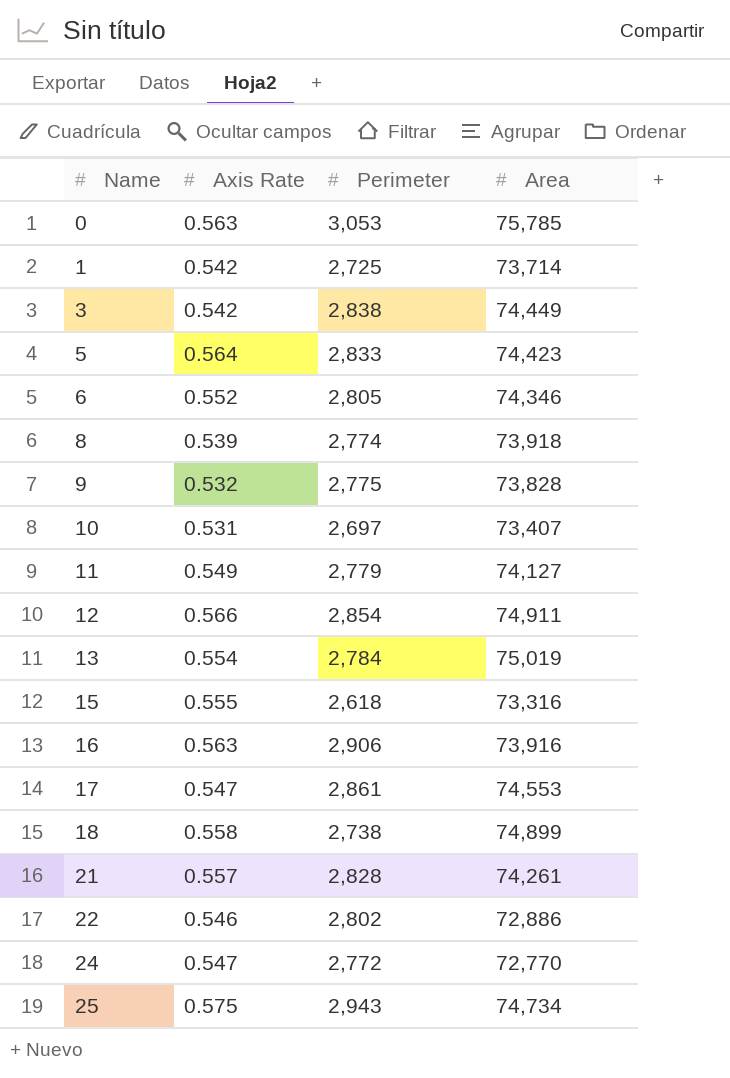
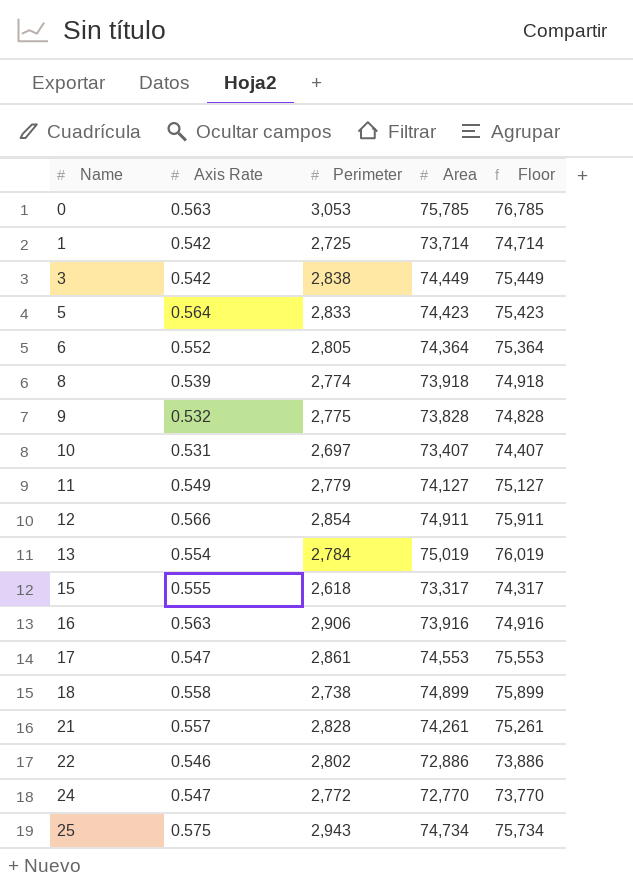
column Floor | formula: none -> [Area] + 1000
6 | Area: 74,346 -> 74,364
15 | Area: 73,316 -> 73,317

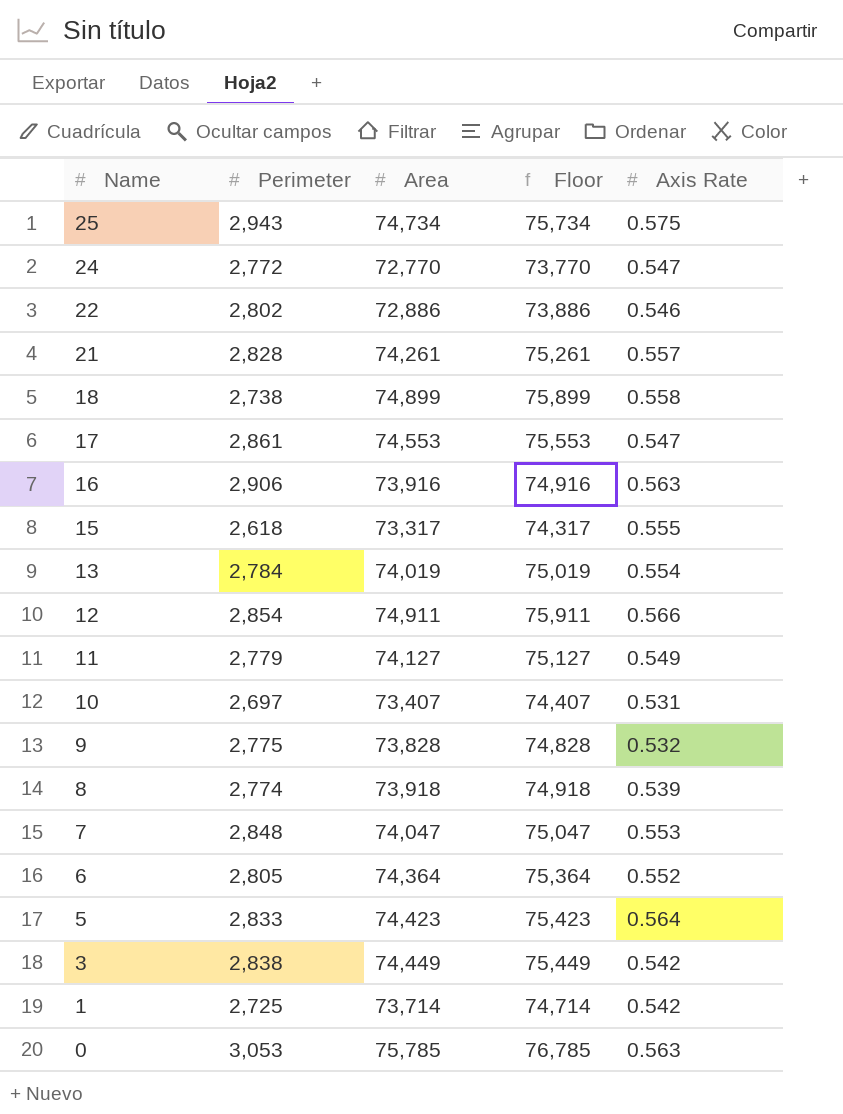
row order: Name ascending -> Name descending
column Axis Rate | position: 2 -> 5
13 | Area: 75,019 -> 74,019
13 | Floor: 76,019 -> 75,019
row 7: none -> 2,848 | 74,047 | 75,047 | 0.553

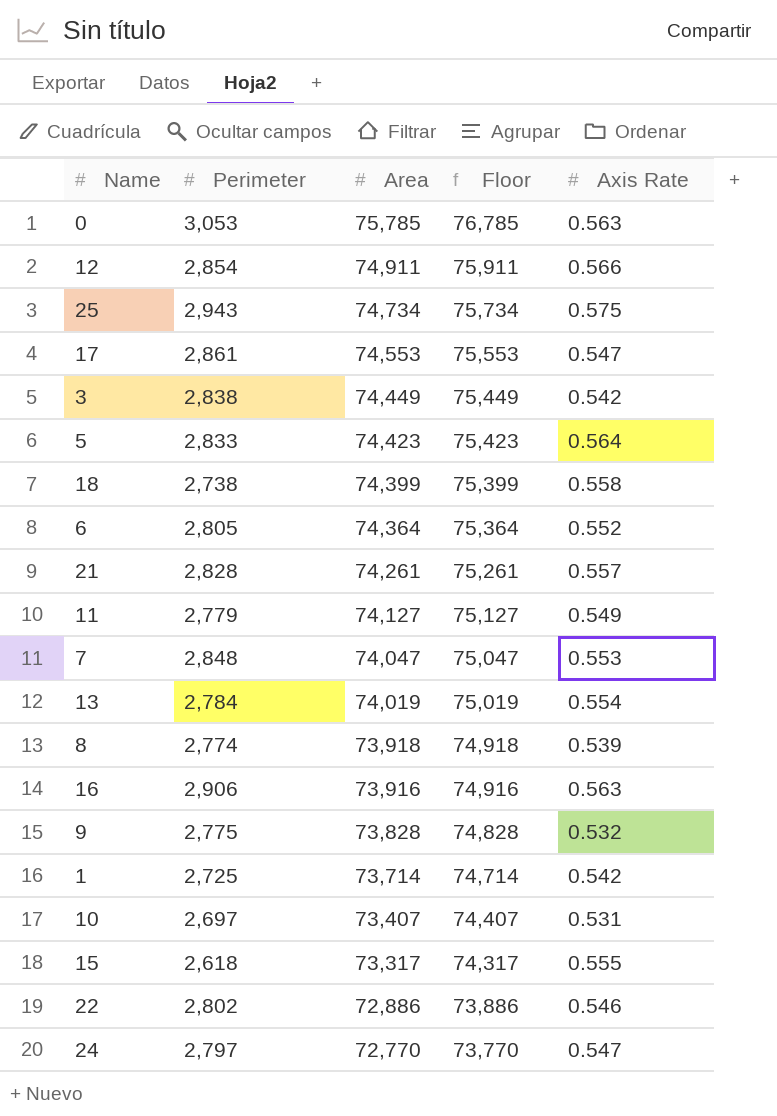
row order: Name descending -> Area descending
18 | Area: 74,899 -> 74,399
18 | Floor: 75,899 -> 75,399
24 | Perimeter: 2,772 -> 2,797

